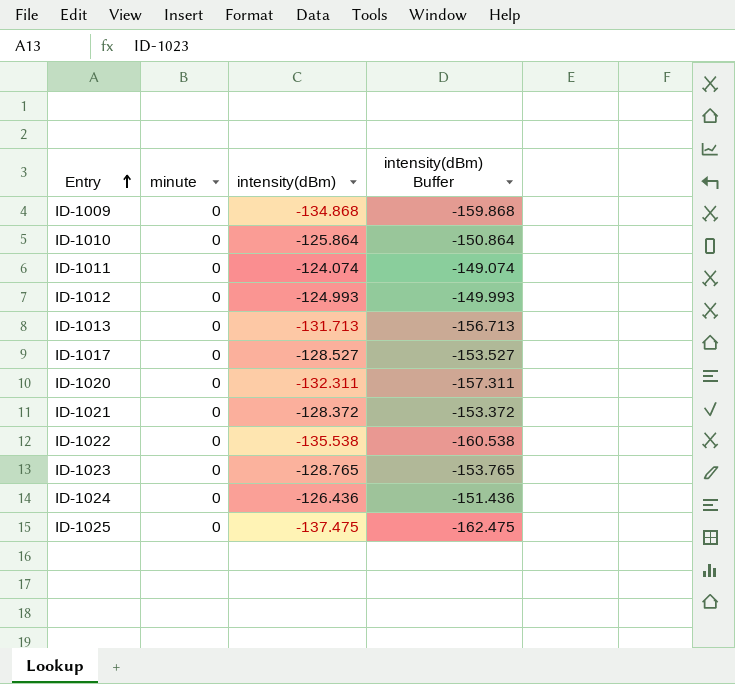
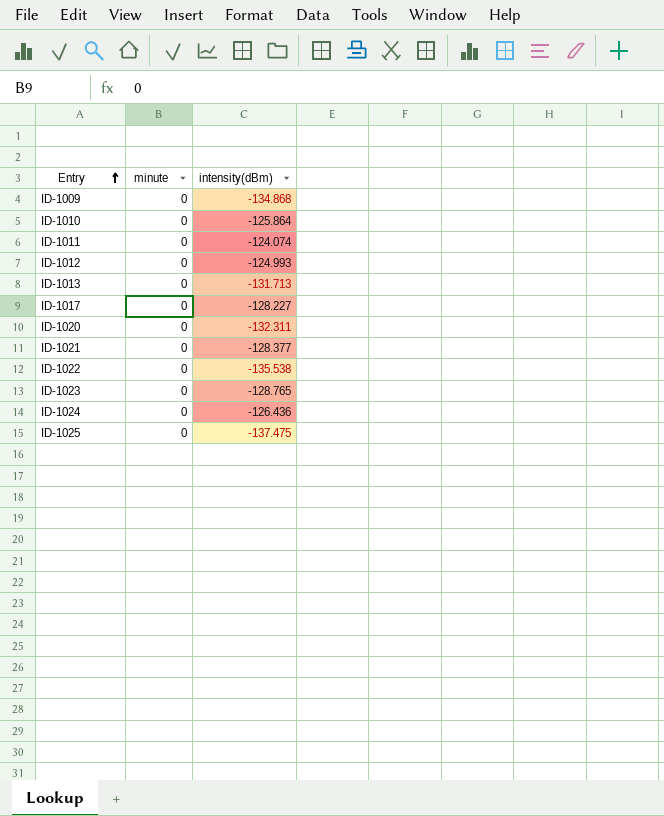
column intensity(dBm) Buffer | formula: [intensity(dBm)] - 25 -> none
ID-1017 | intensity(dBm): -128.527 -> -128.227
ID-1021 | intensity(dBm): -128.372 -> -128.377

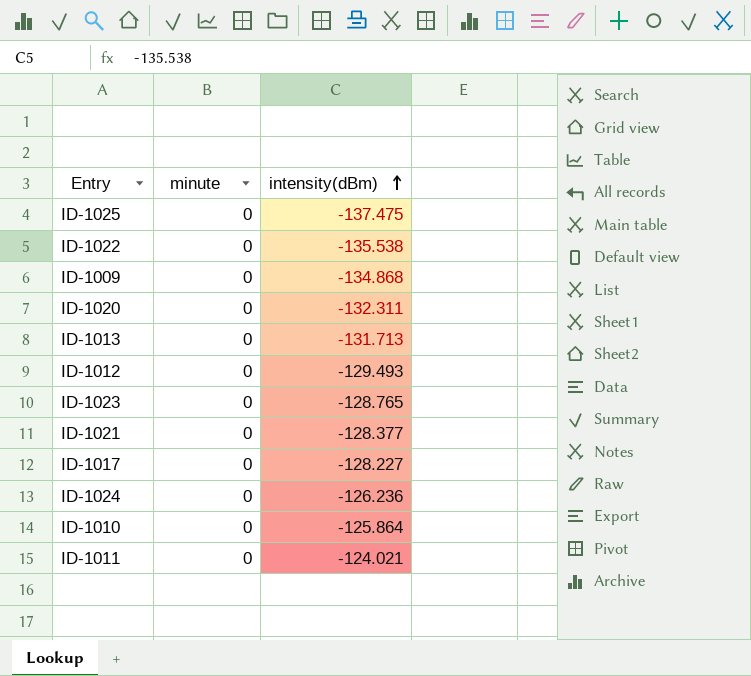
row order: Entry ascending -> intensity(dBm) ascending
ID-1012 | intensity(dBm): -124.993 -> -129.493
ID-1024 | intensity(dBm): -126.436 -> -126.236
ID-1011 | intensity(dBm): -124.074 -> -124.021

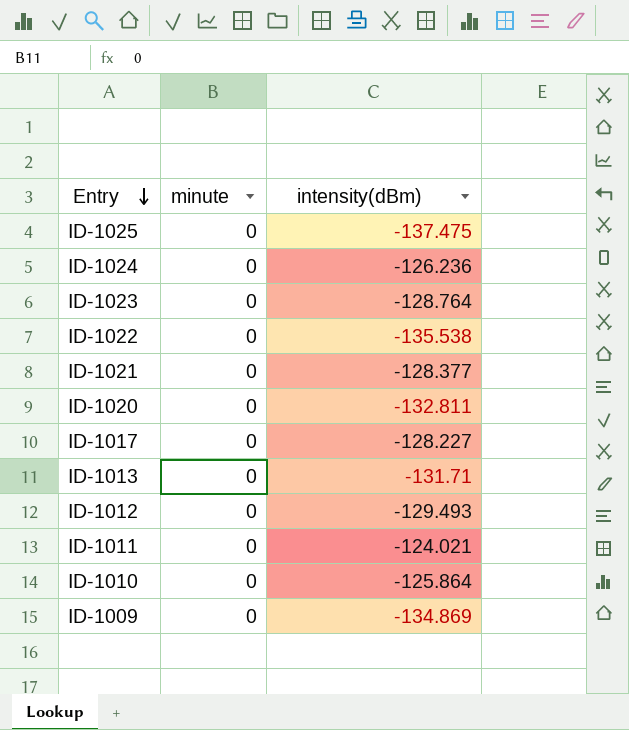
row order: intensity(dBm) ascending -> Entry descending
ID-1023 | intensity(dBm): -128.765 -> -128.764
ID-1020 | intensity(dBm): -132.311 -> -132.811
ID-1013 | intensity(dBm): -131.713 -> -131.71
ID-1009 | intensity(dBm): -134.868 -> -134.869

